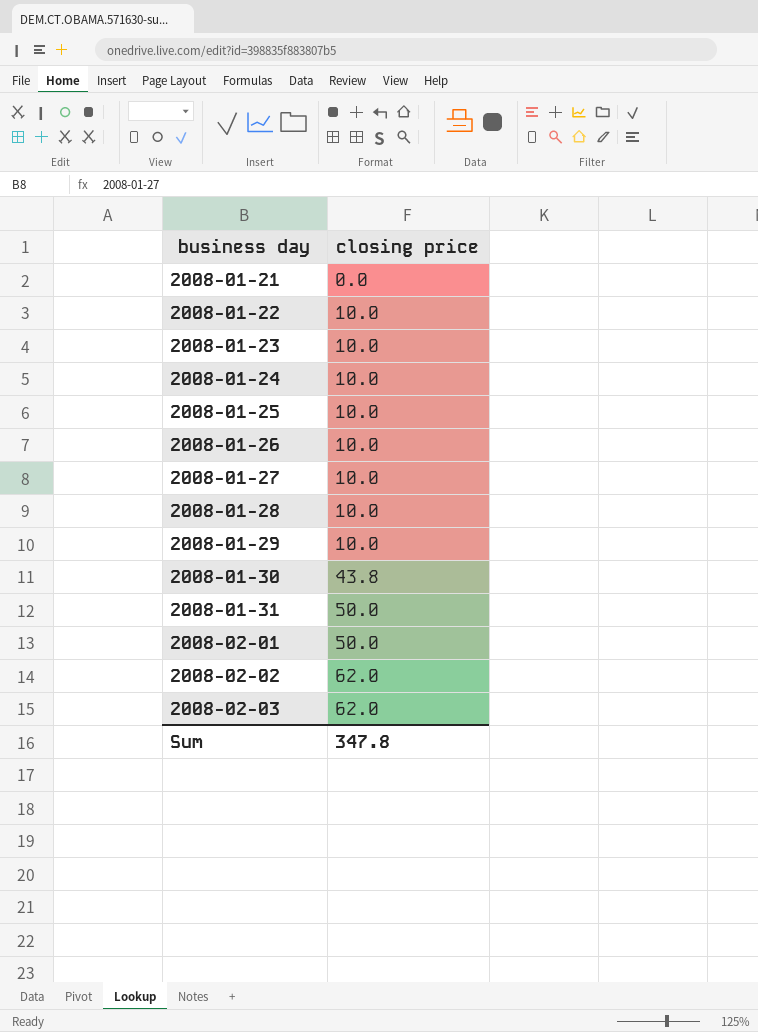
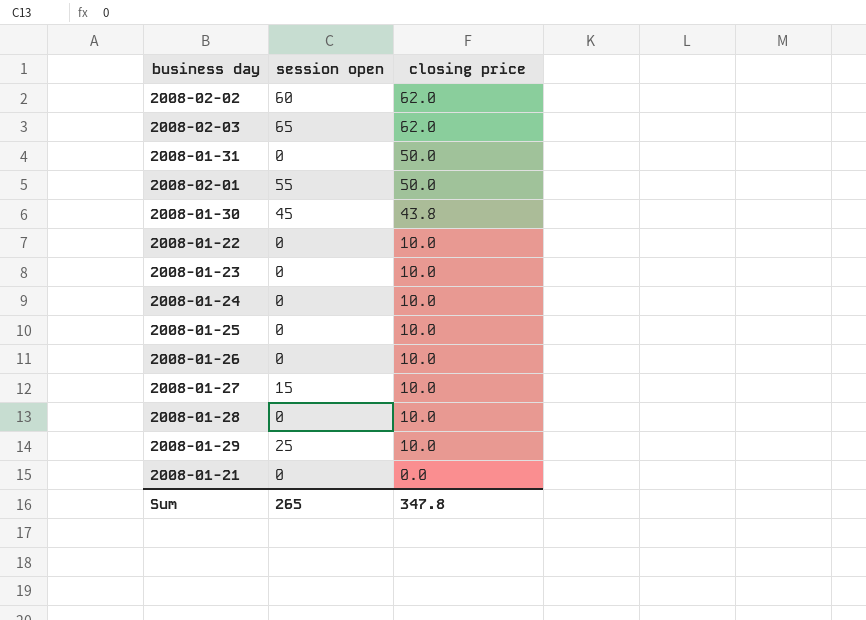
row order: business day ascending -> closing price descending
column session open | position: none -> 2

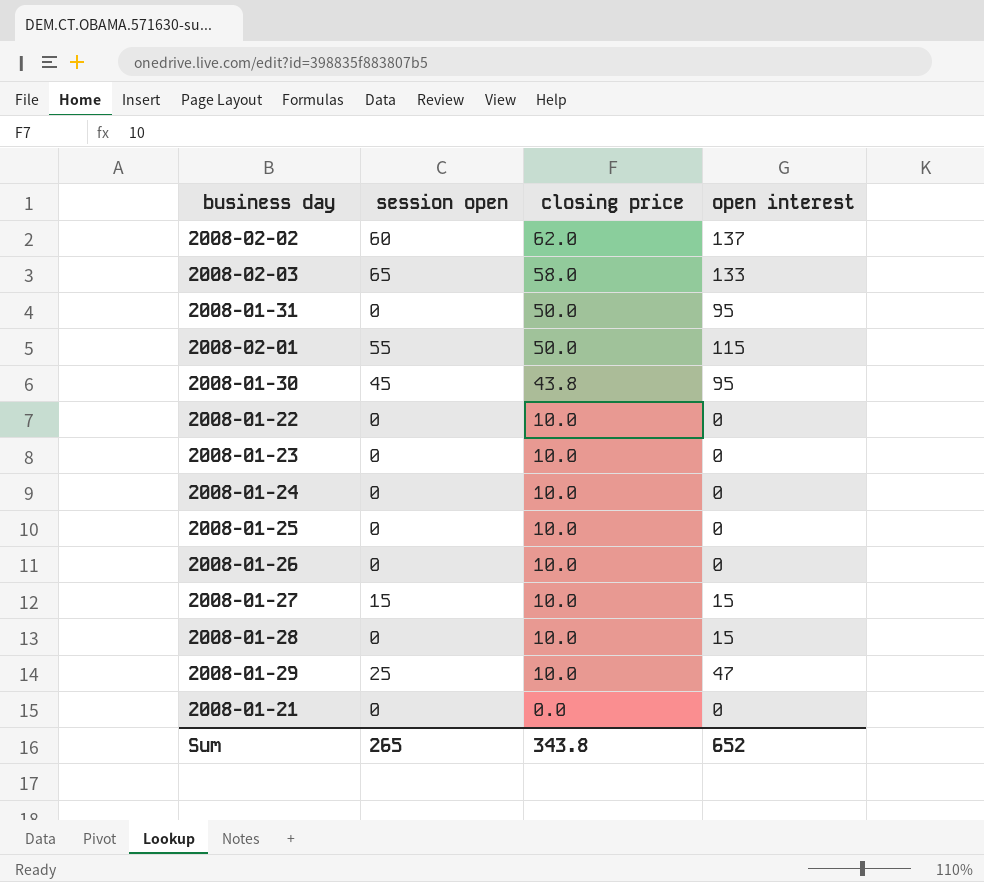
column open interest | position: none -> 4
2008-02-03 | closing price: 62.0 -> 58.0
Sum | closing price: 347.8 -> 343.8

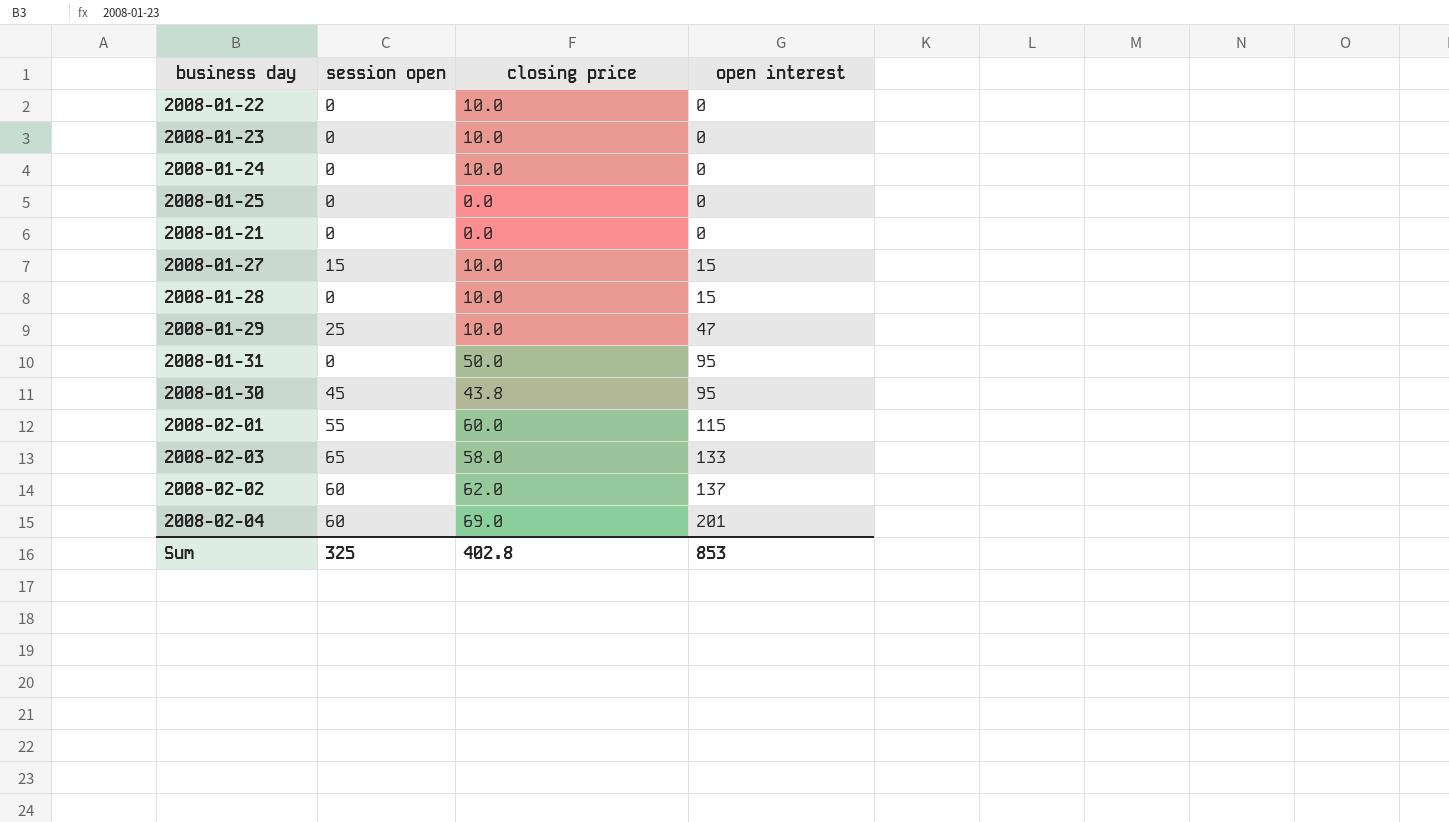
row order: closing price descending -> open interest ascending
row 2008-01-26: 0 | 10.0 | 0 -> none
2008-01-25 | closing price: 10.0 -> 0.0
2008-02-01 | closing price: 50.0 -> 60.0
row 2008-02-04: none -> 60 | 69.0 | 201
Sum | session open: 265 -> 325
Sum | closing price: 343.8 -> 402.8
Sum | open interest: 652 -> 853

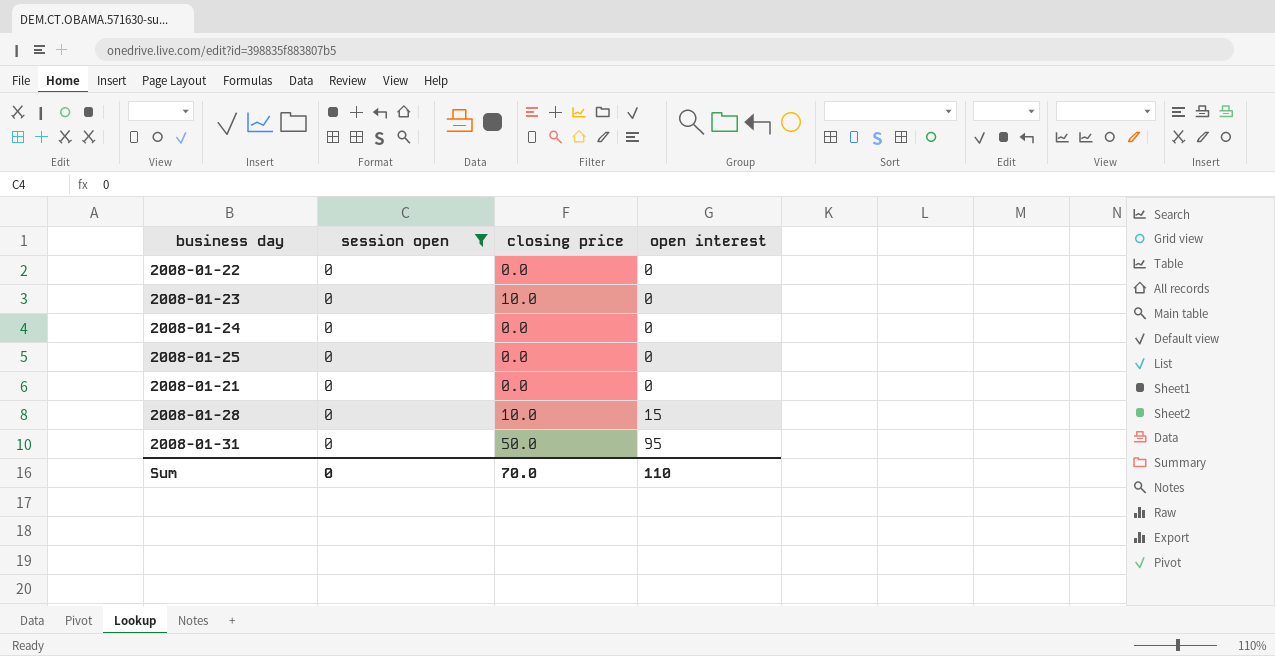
filter: none -> session open = 0
2008-01-22 | closing price: 10.0 -> 0.0
2008-01-24 | closing price: 10.0 -> 0.0
Sum | session open: 325 -> 0
Sum | closing price: 402.8 -> 70.0
Sum | open interest: 853 -> 110

